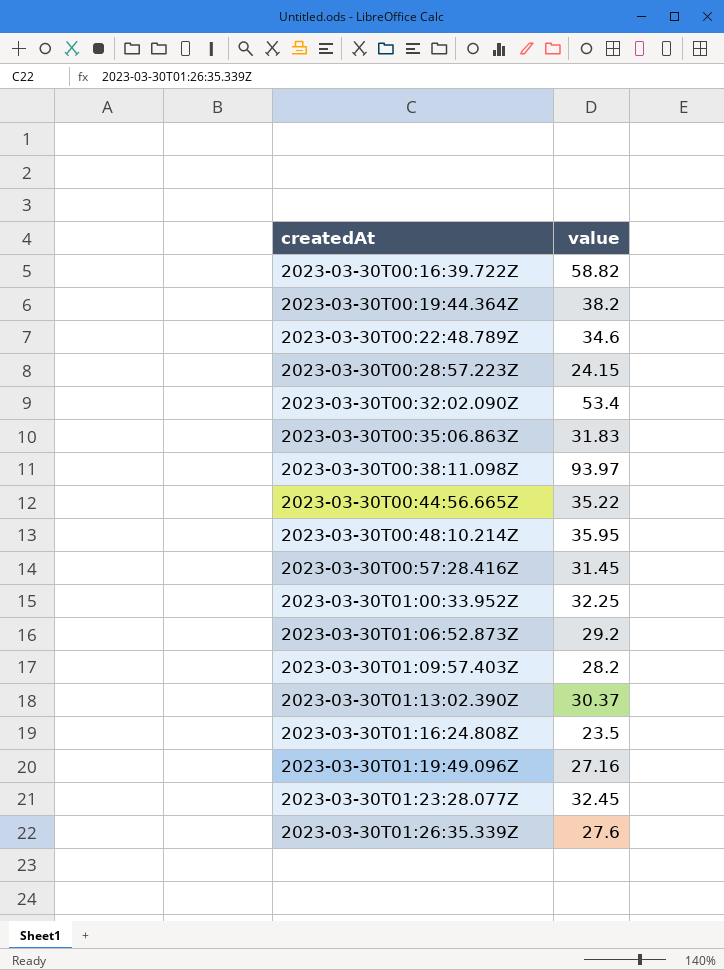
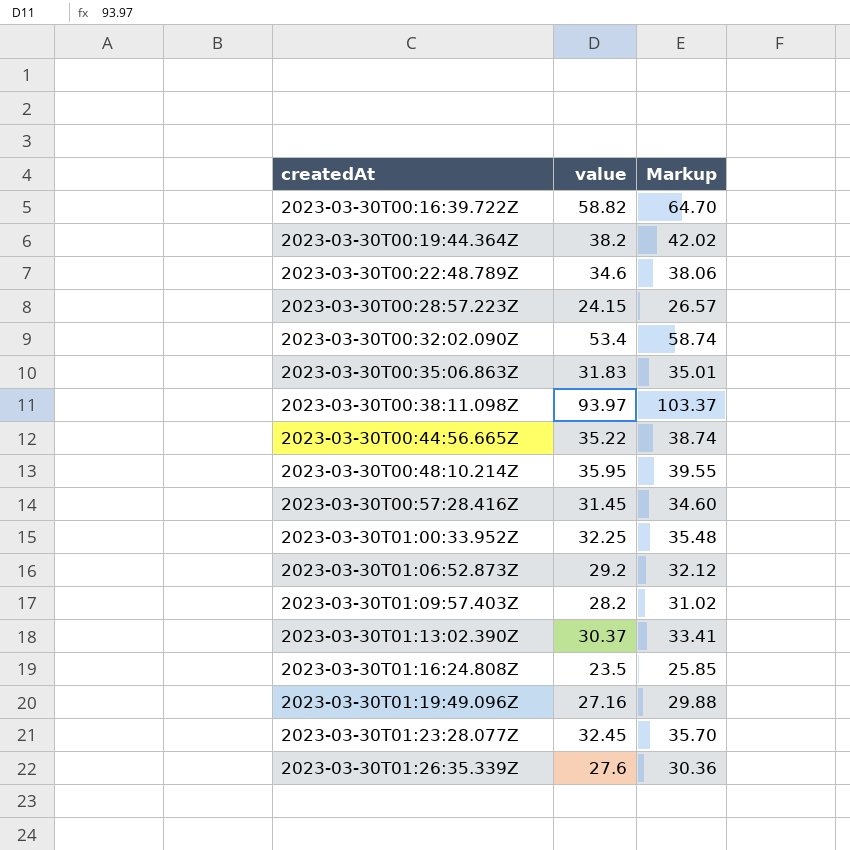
column Markup | formula: none -> [value] * 1.1

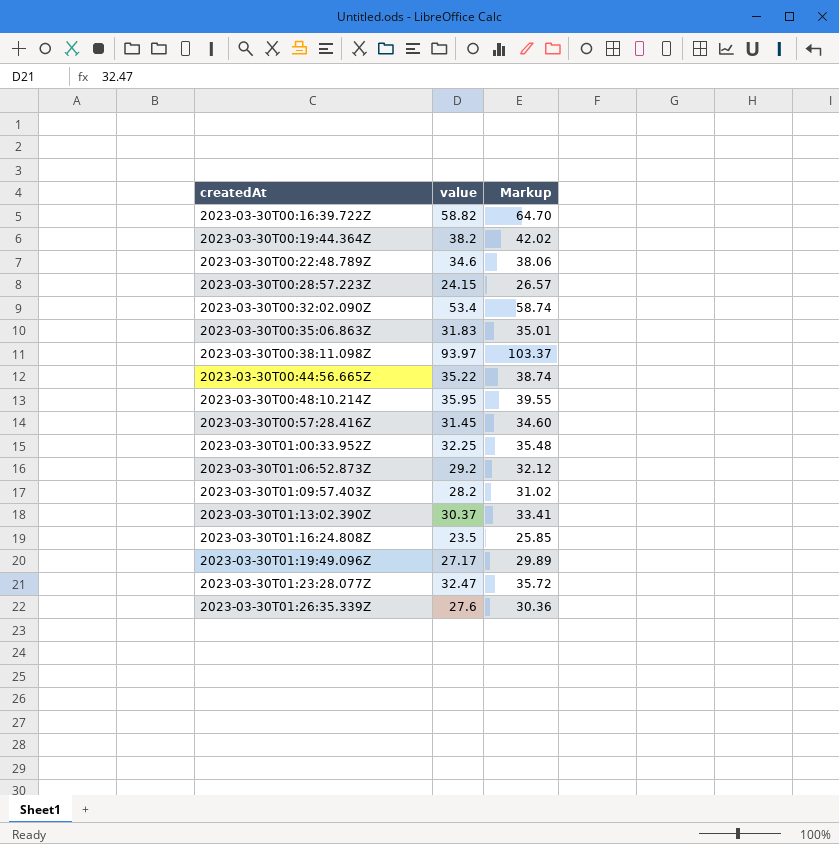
2023-03-30T01:19:49.096Z | value: 27.16 -> 27.17
2023-03-30T01:19:49.096Z | Markup: 29.88 -> 29.89
2023-03-30T01:23:28.077Z | value: 32.45 -> 32.47
2023-03-30T01:23:28.077Z | Markup: 35.70 -> 35.72

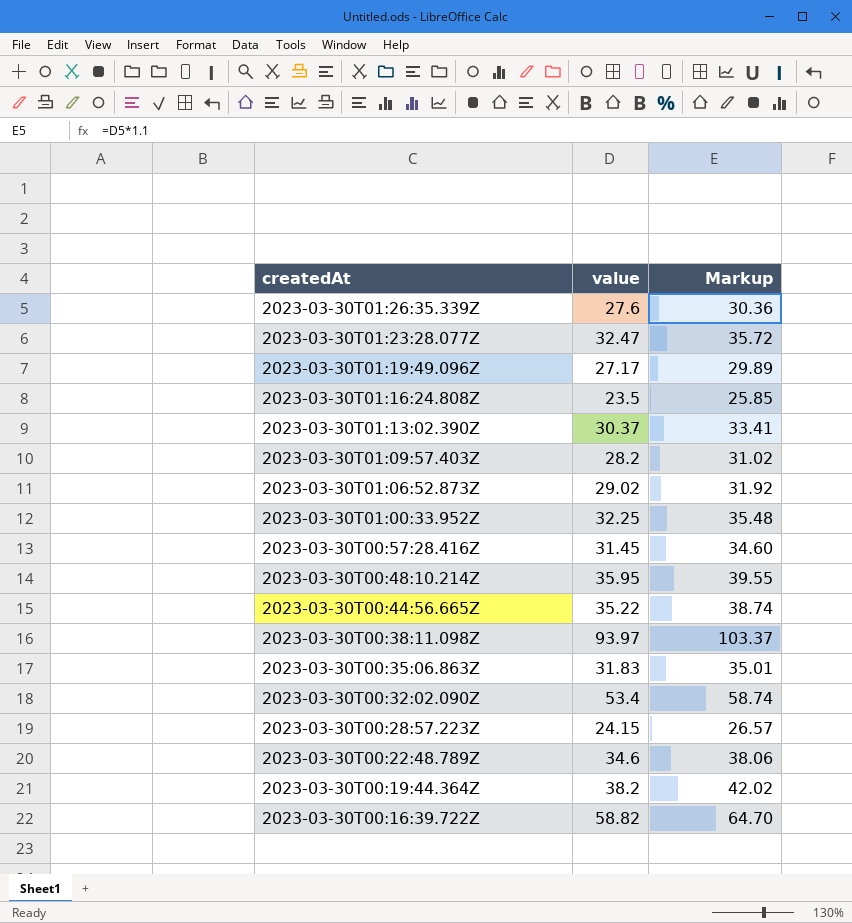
row order: createdAt ascending -> createdAt descending
2023-03-30T01:06:52.873Z | value: 29.2 -> 29.02
2023-03-30T01:06:52.873Z | Markup: 32.12 -> 31.92

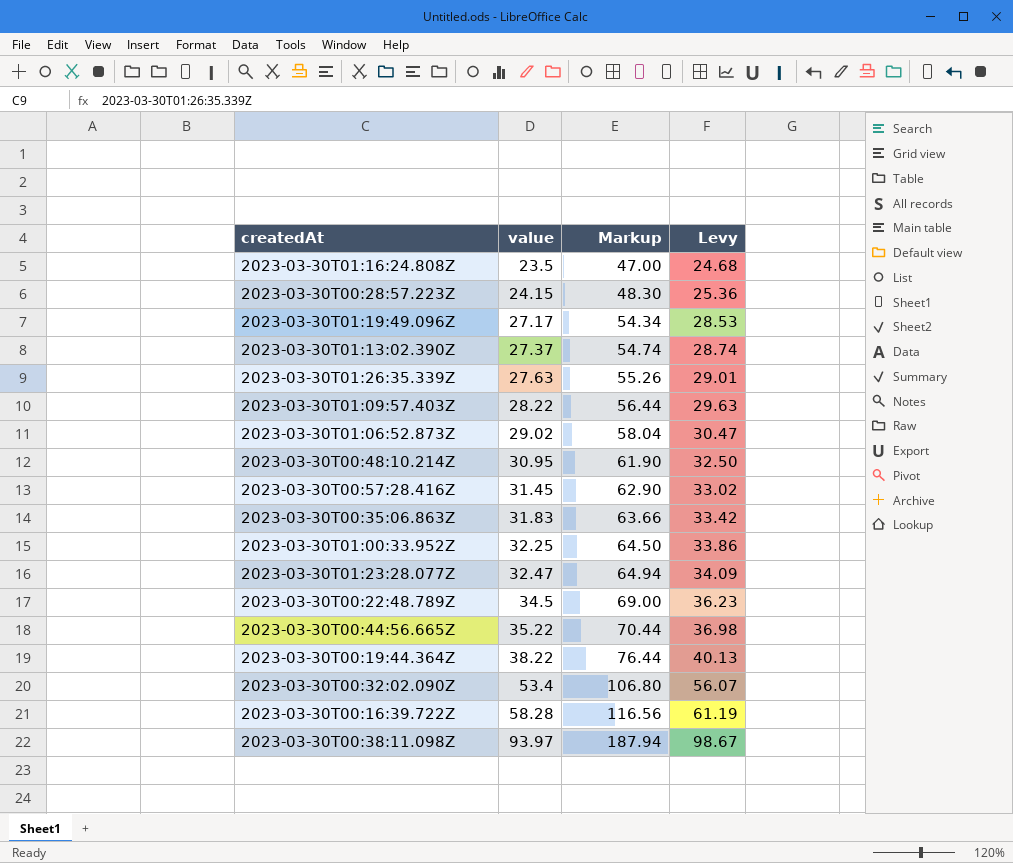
row order: createdAt descending -> value ascending
column Markup | formula: [value] * 1.1 -> [value] * 2
column Levy | formula: none -> [value] * 1.05
2023-03-30T01:13:02.390Z | value: 30.37 -> 27.37
2023-03-30T01:26:35.339Z | value: 27.6 -> 27.63
2023-03-30T01:09:57.403Z | value: 28.2 -> 28.22
2023-03-30T00:48:10.214Z | value: 35.95 -> 30.95
2023-03-30T00:22:48.789Z | value: 34.6 -> 34.5
2023-03-30T00:19:44.364Z | value: 38.2 -> 38.22
2023-03-30T00:16:39.722Z | value: 58.82 -> 58.28

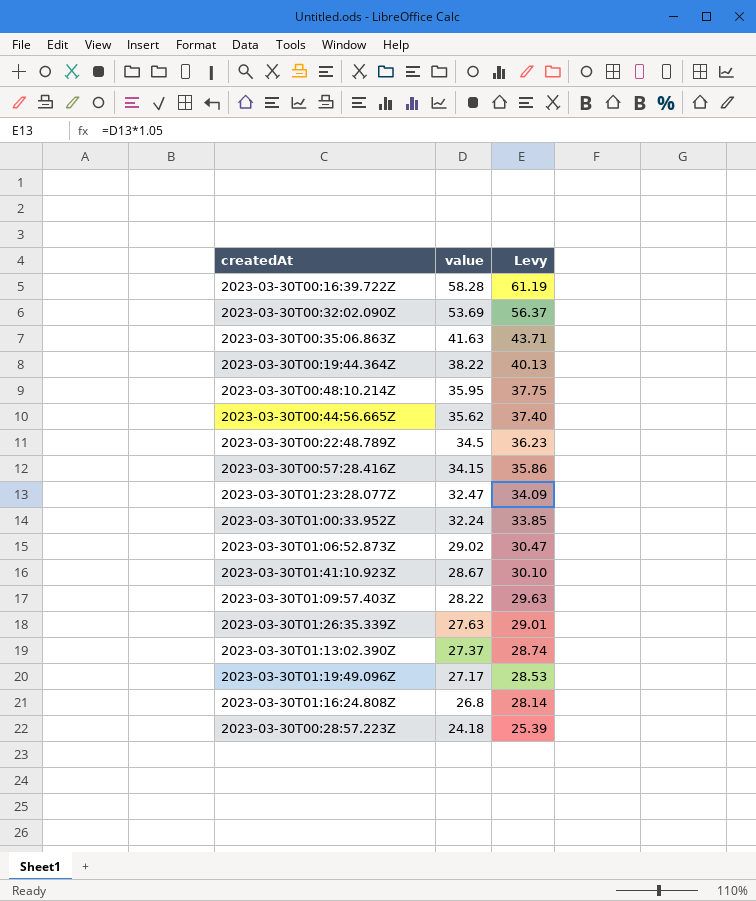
row order: value ascending -> value descending
column Markup | formula: [value] * 2 -> none
row 2023-03-30T00:38:11.098Z: 93.97 | 187.94 | 98.67 -> none
2023-03-30T00:32:02.090Z | value: 53.4 -> 53.69
2023-03-30T00:32:02.090Z | Levy: 56.07 -> 56.37
2023-03-30T00:35:06.863Z | value: 31.83 -> 41.63
2023-03-30T00:35:06.863Z | Levy: 33.42 -> 43.71
2023-03-30T00:48:10.214Z | value: 30.95 -> 35.95
2023-03-30T00:48:10.214Z | Levy: 32.50 -> 37.75
2023-03-30T00:44:56.665Z | value: 35.22 -> 35.62
2023-03-30T00:44:56.665Z | Levy: 36.98 -> 37.40
2023-03-30T00:57:28.416Z | value: 31.45 -> 34.15
2023-03-30T00:57:28.416Z | Levy: 33.02 -> 35.86
2023-03-30T01:00:33.952Z | value: 32.25 -> 32.24
2023-03-30T01:00:33.952Z | Levy: 33.86 -> 33.85
row 2023-03-30T01:41:10.923Z: none -> 28.67 | 30.10
2023-03-30T01:16:24.808Z | value: 23.5 -> 26.8
2023-03-30T01:16:24.808Z | Levy: 24.68 -> 28.14
2023-03-30T00:28:57.223Z | value: 24.15 -> 24.18
2023-03-30T00:28:57.223Z | Levy: 25.36 -> 25.39

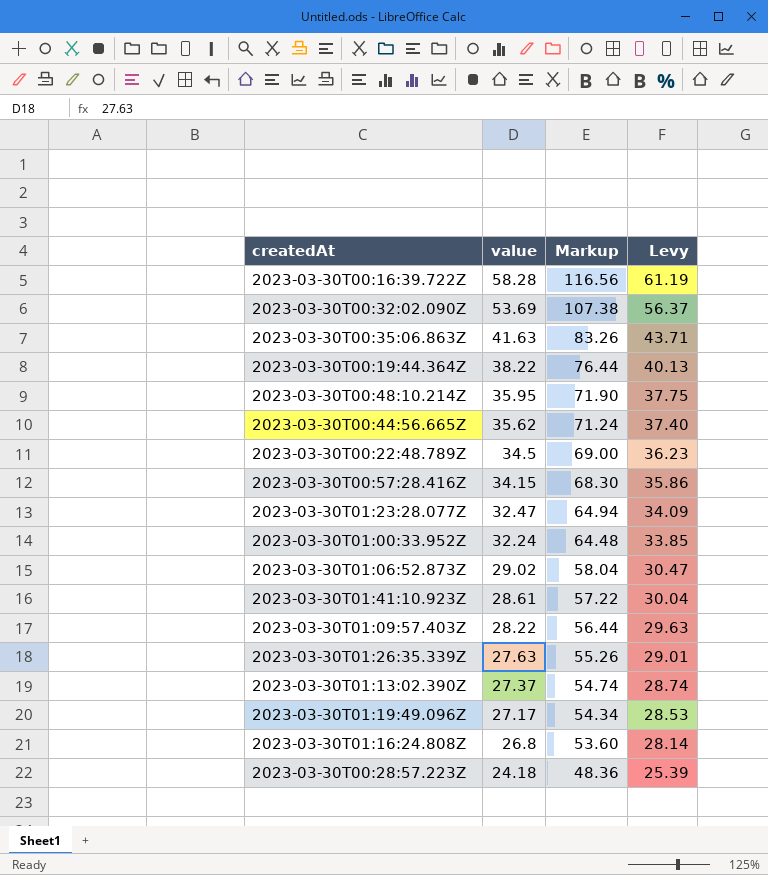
column Markup | formula: none -> [value] * 2
2023-03-30T01:41:10.923Z | value: 28.67 -> 28.61
2023-03-30T01:41:10.923Z | Levy: 30.10 -> 30.04

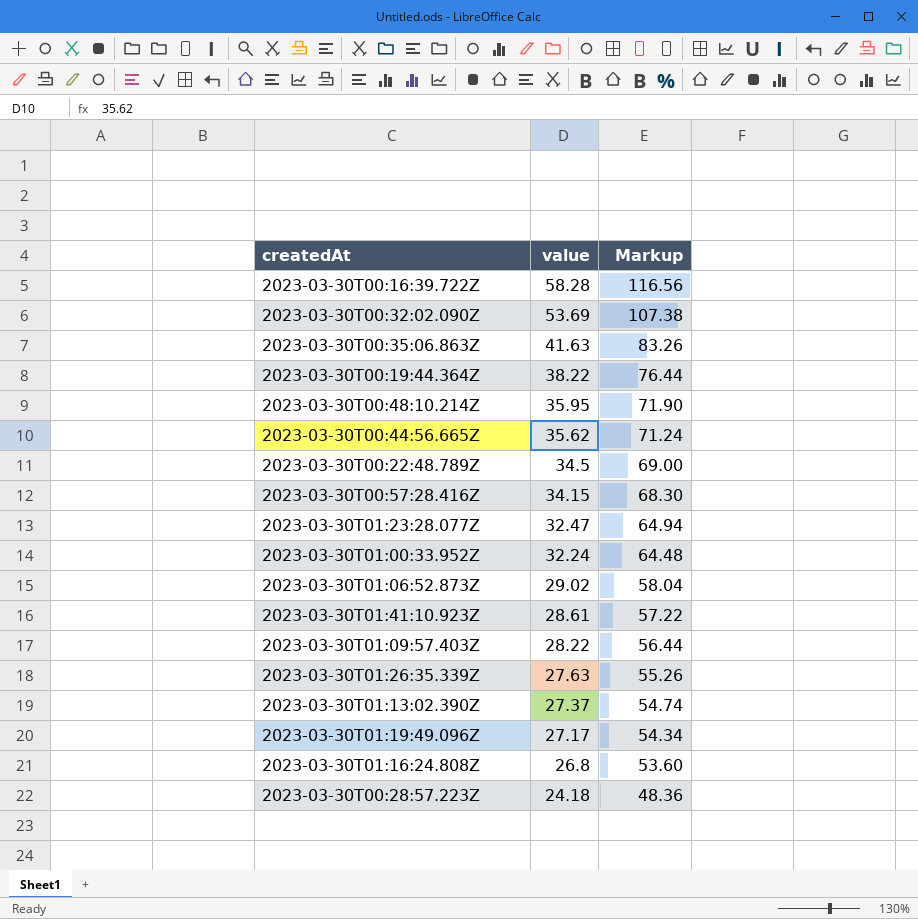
column Levy | formula: [value] * 1.05 -> none

